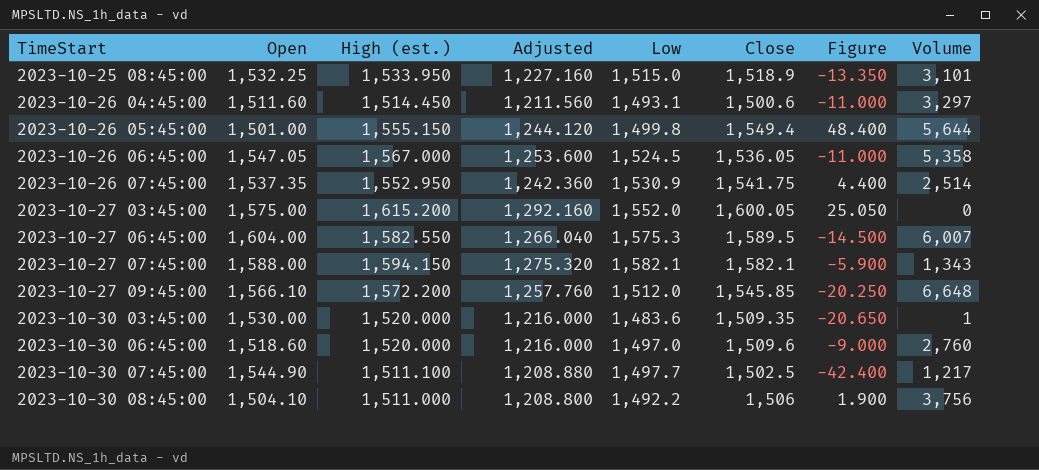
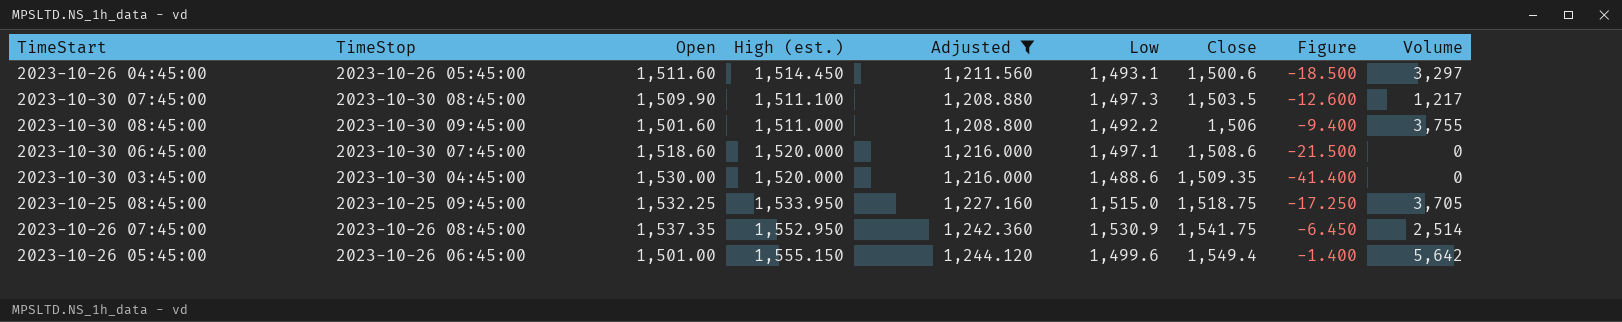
filter: none -> Adjusted <= 1,244.120
row order: TimeStart ascending -> Close ascending
column TimeStop | position: none -> 2
column Figure | formula: [Close] - [Open] -> [Low] - [Open]
2023-10-30 07:45:00 | Open: 1,544.90 -> 1,509.90
2023-10-30 07:45:00 | Low: 1,497.7 -> 1,497.3
2023-10-30 07:45:00 | Close: 1,502.5 -> 1,503.5
2023-10-30 08:45:00 | Open: 1,504.10 -> 1,501.60
2023-10-30 08:45:00 | Volume: 3,756 -> 3,755
2023-10-30 06:45:00 | Low: 1,497.0 -> 1,497.1
2023-10-30 06:45:00 | Close: 1,509.6 -> 1,508.6
2023-10-30 06:45:00 | Volume: 2,760 -> 0
2023-10-30 03:45:00 | Low: 1,483.6 -> 1,488.6
2023-10-30 03:45:00 | Volume: 1 -> 0
2023-10-25 08:45:00 | Close: 1,518.9 -> 1,518.75
2023-10-25 08:45:00 | Volume: 3,101 -> 3,705
2023-10-26 05:45:00 | Low: 1,499.8 -> 1,499.6
2023-10-26 05:45:00 | Volume: 5,644 -> 5,642

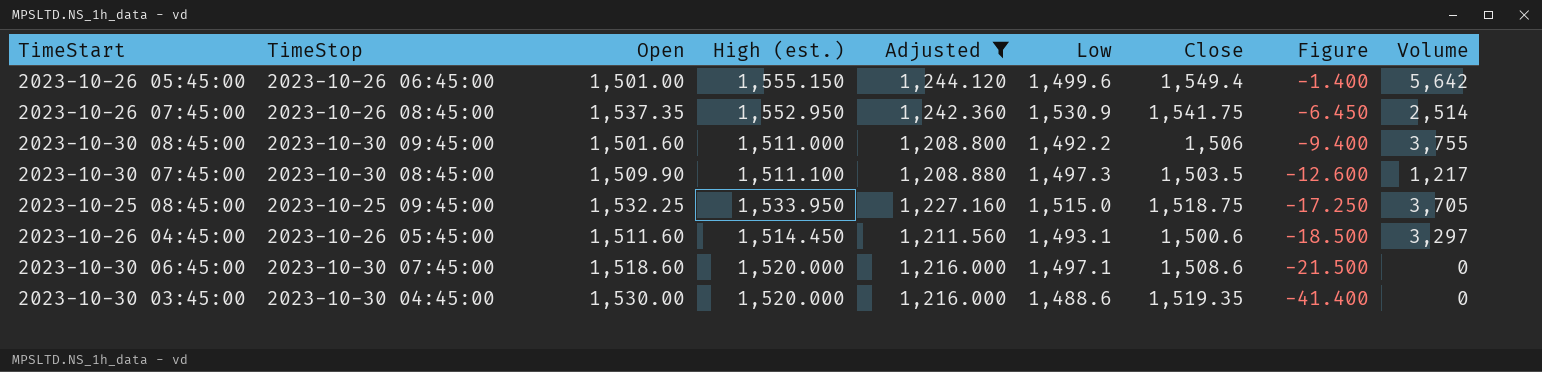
row order: Close ascending -> Figure descending
2023-10-30 03:45:00 | Close: 1,509.35 -> 1,519.35

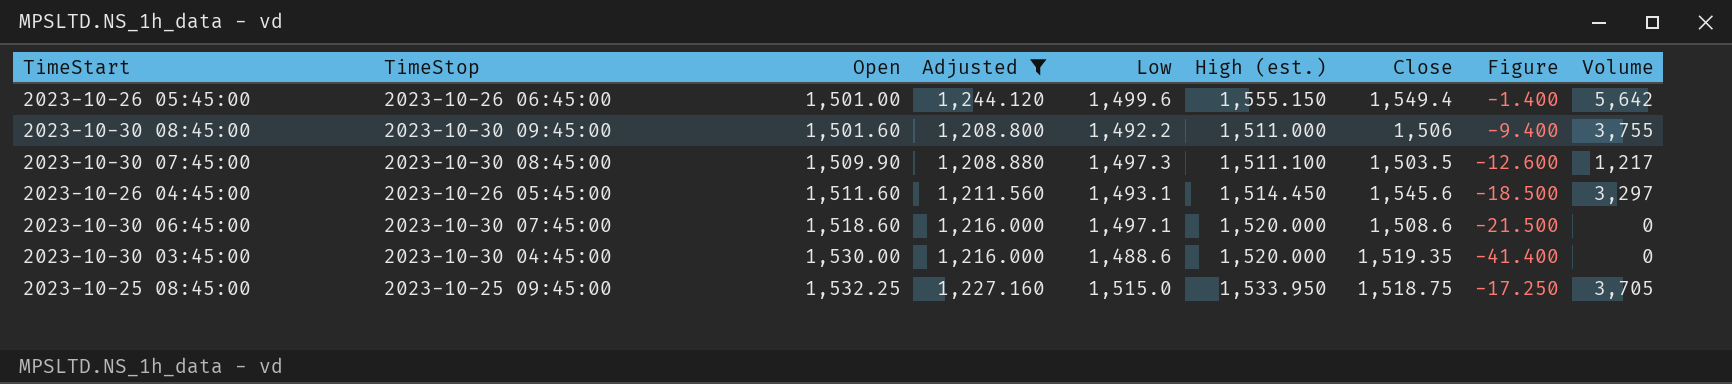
row order: Figure descending -> Open ascending
column High (est.) | position: 4 -> 6
row 2023-10-26 07:45:00: 2023-10-26 08:45:00 | 1,537.35 | 1,552.950 | 1,242.360 | 1,530.9 | 1,541.75 | -6.450 | 2,514 -> none
2023-10-26 04:45:00 | Close: 1,500.6 -> 1,545.6

